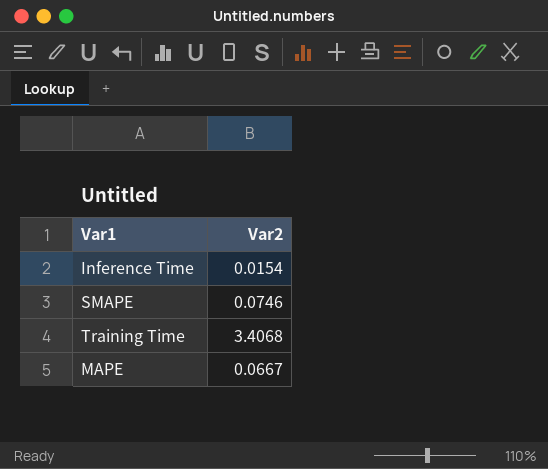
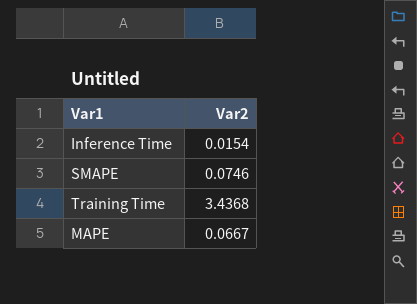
Training Time | Var2: 3.4068 -> 3.4368

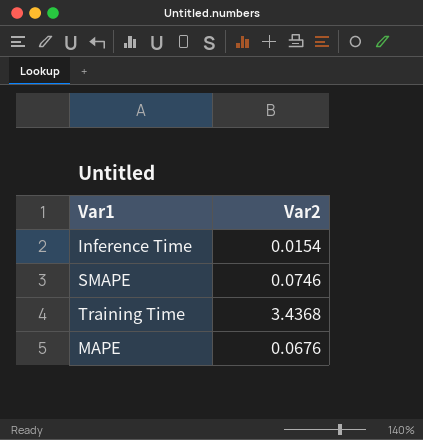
MAPE | Var2: 0.0667 -> 0.0676

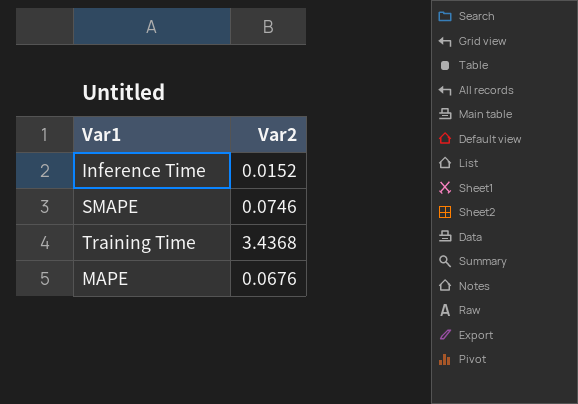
Inference Time | Var2: 0.0154 -> 0.0152

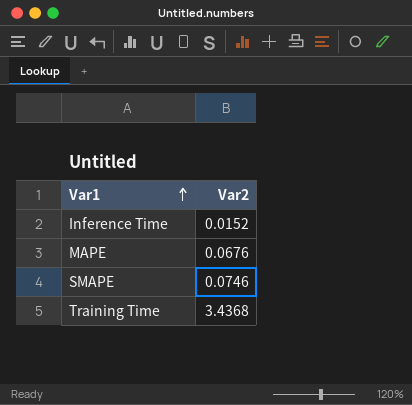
row order: none -> Var1 ascending

